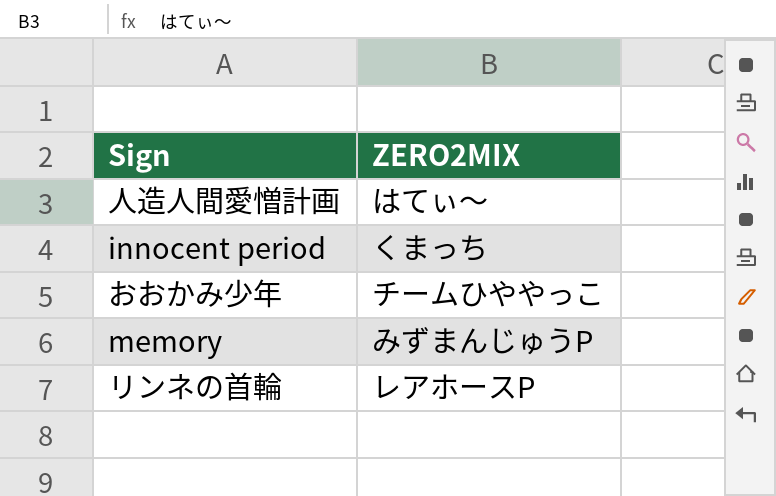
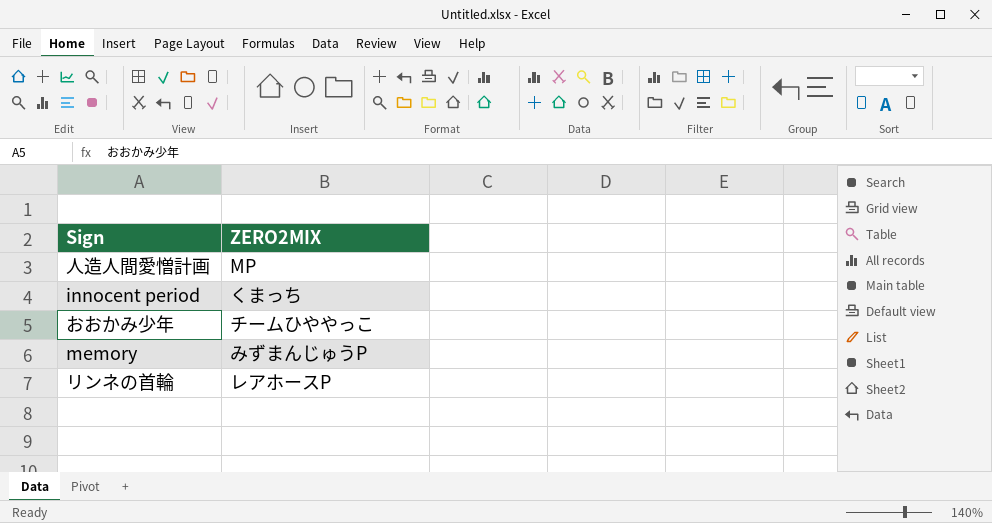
人造人間愛憎計画 | ZERO2MIX: はてぃ～ -> MP

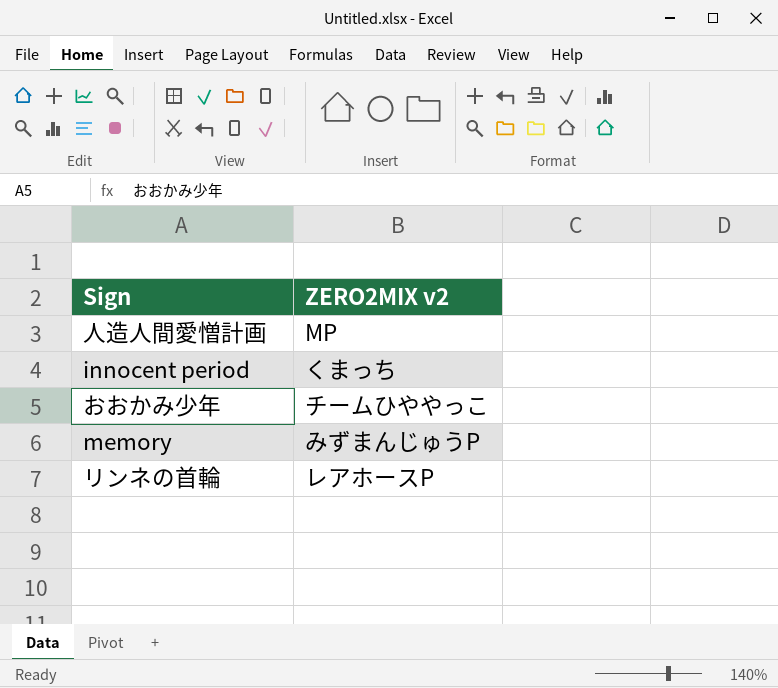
column name: ZERO2MIX -> ZERO2MIX v2

